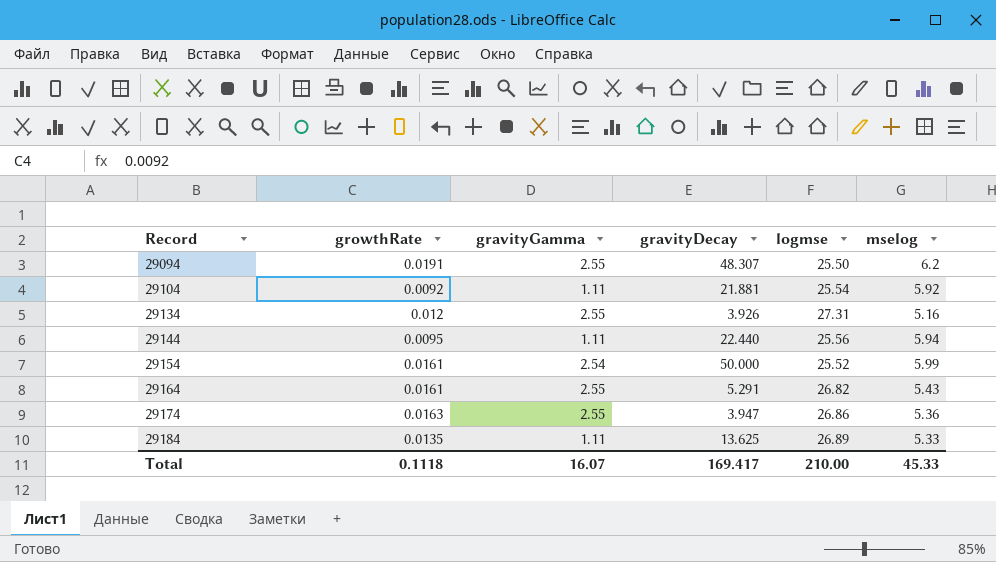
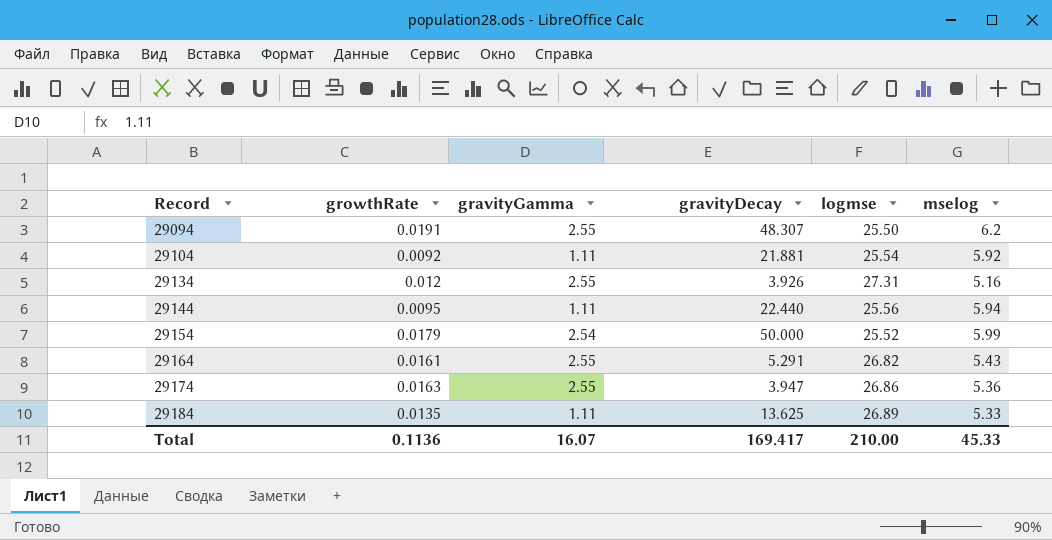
29154 | growthRate: 0.0161 -> 0.0179
Total | growthRate: 0.1118 -> 0.1136

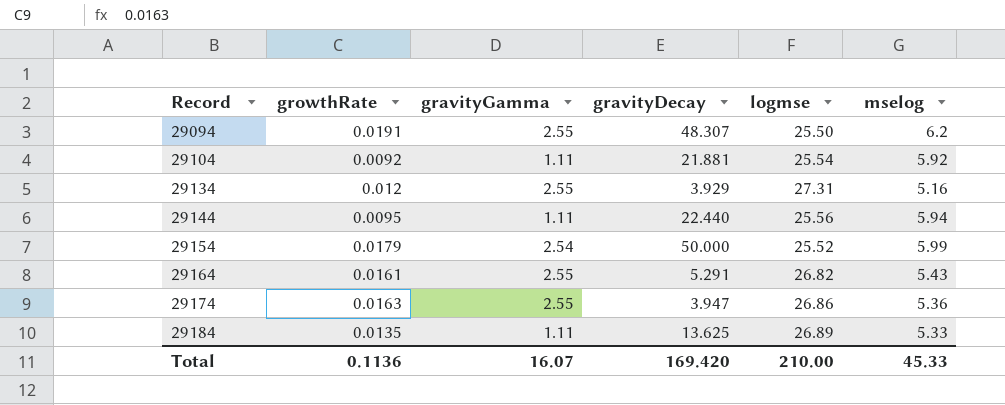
29134 | gravityDecay: 3.926 -> 3.929
Total | gravityDecay: 169.417 -> 169.420

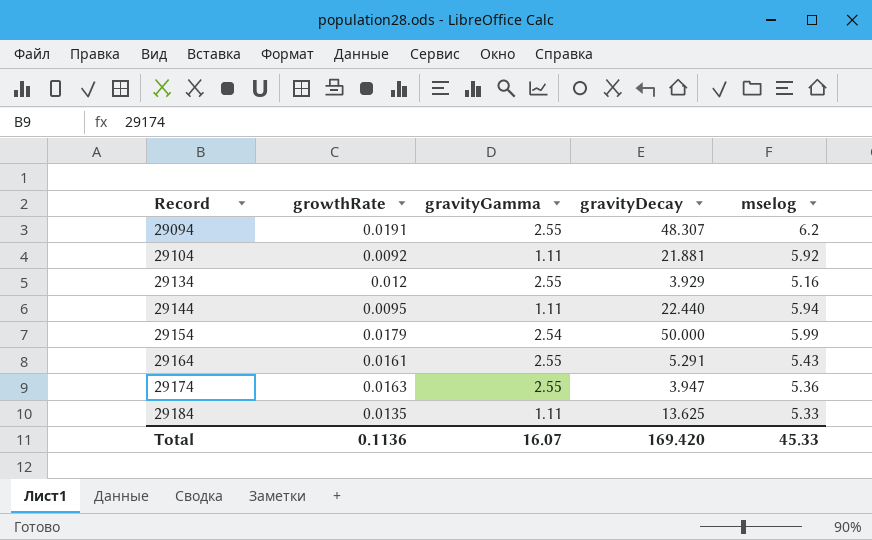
column logmse | position: 5 -> none

